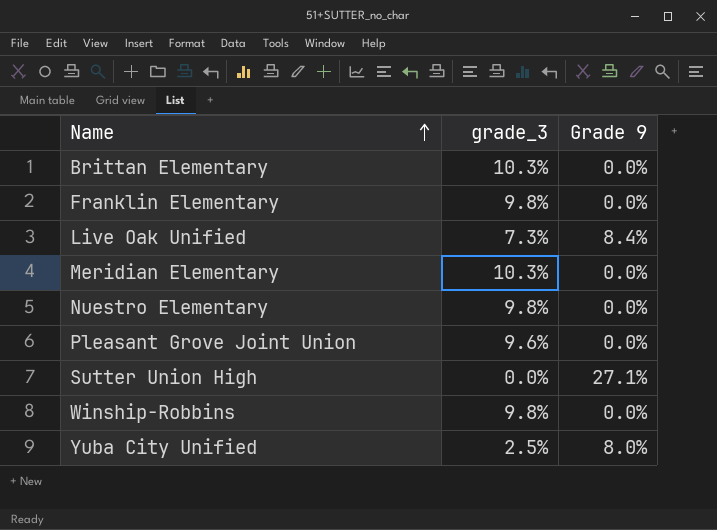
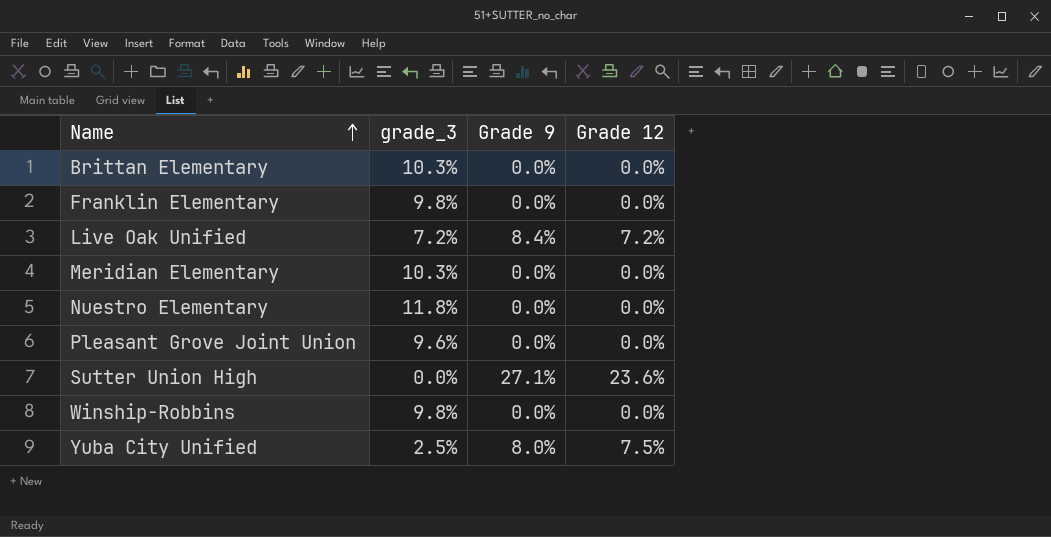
column Grade 12 | position: none -> 4
Live Oak Unified | grade_3: 7.3% -> 7.2%
Nuestro Elementary | grade_3: 9.8% -> 11.8%

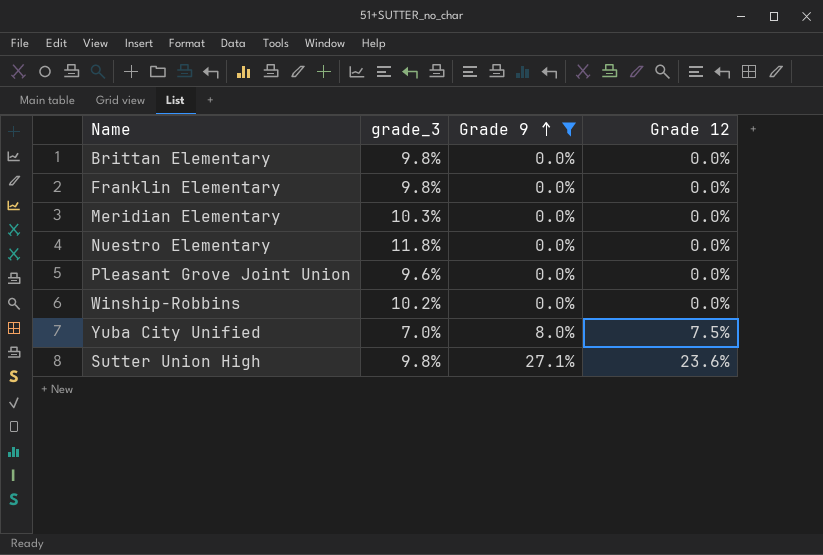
filter: none -> Grade 9 != 8.4%
row order: Name ascending -> Grade 9 ascending
Brittan Elementary | grade_3: 10.3% -> 9.8%
Winship-Robbins | grade_3: 9.8% -> 10.2%
Yuba City Unified | grade_3: 2.5% -> 7.0%
Sutter Union High | grade_3: 0.0% -> 9.8%

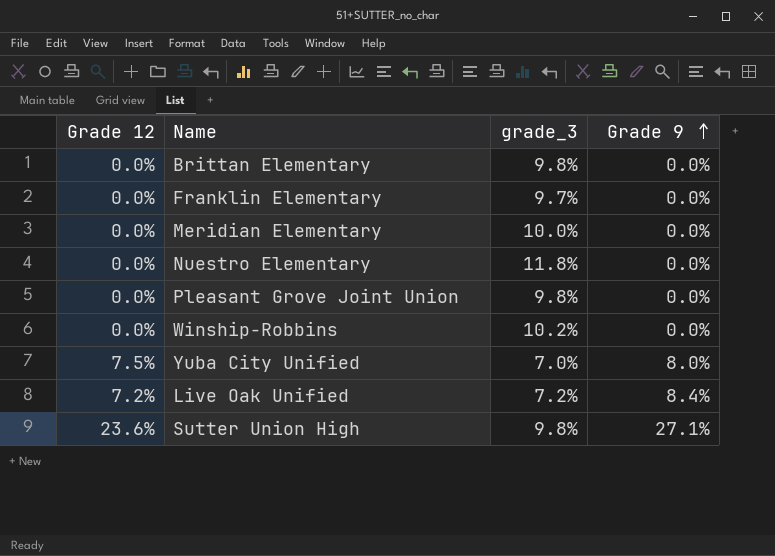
filter: Grade 9 != 8.4% -> none
column Grade 12 | position: 4 -> 1
Franklin Elementary | grade_3: 9.8% -> 9.7%
Meridian Elementary | grade_3: 10.3% -> 10.0%
Pleasant Grove Joint Union | grade_3: 9.6% -> 9.8%

